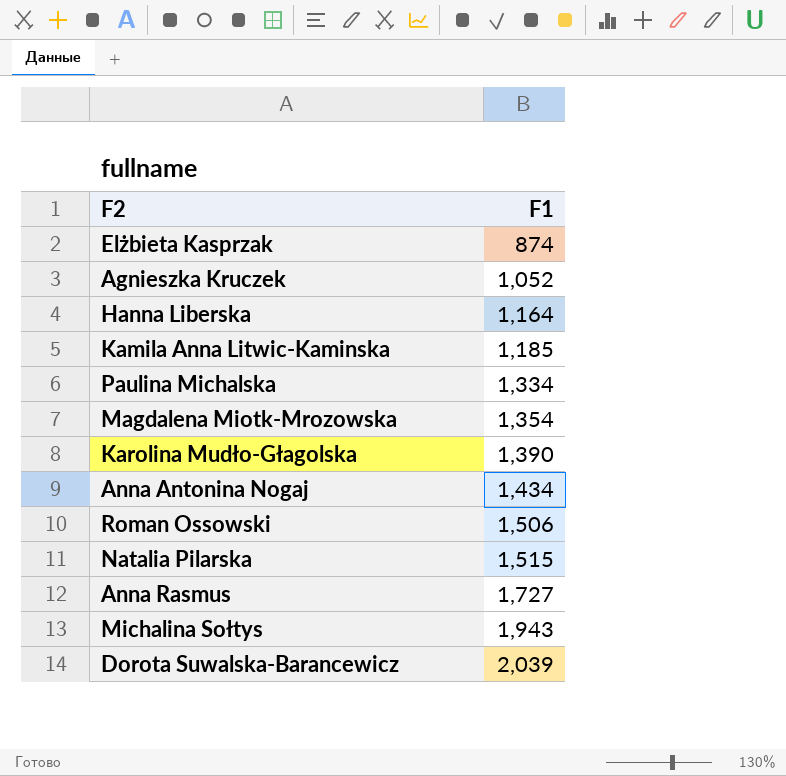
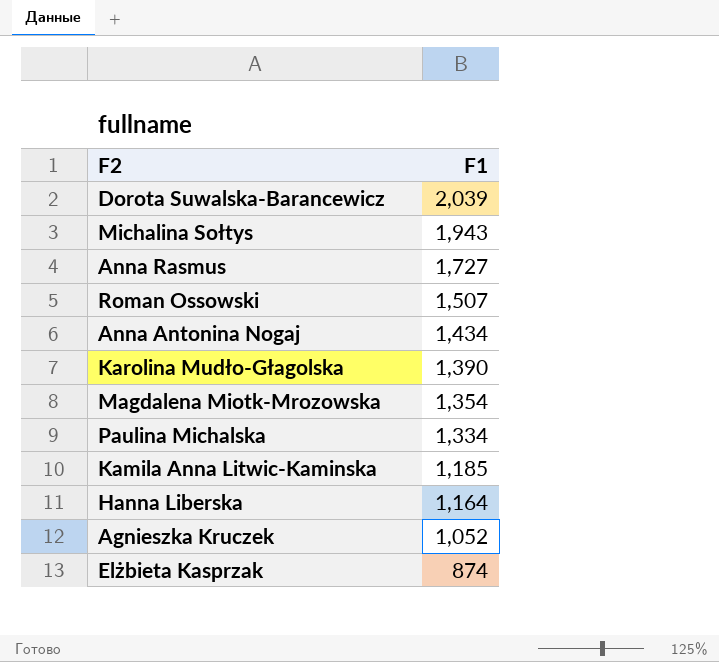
row order: F1 ascending -> F1 descending
row Natalia Pilarska: 1,515 -> none
Roman Ossowski | F1: 1,506 -> 1,507

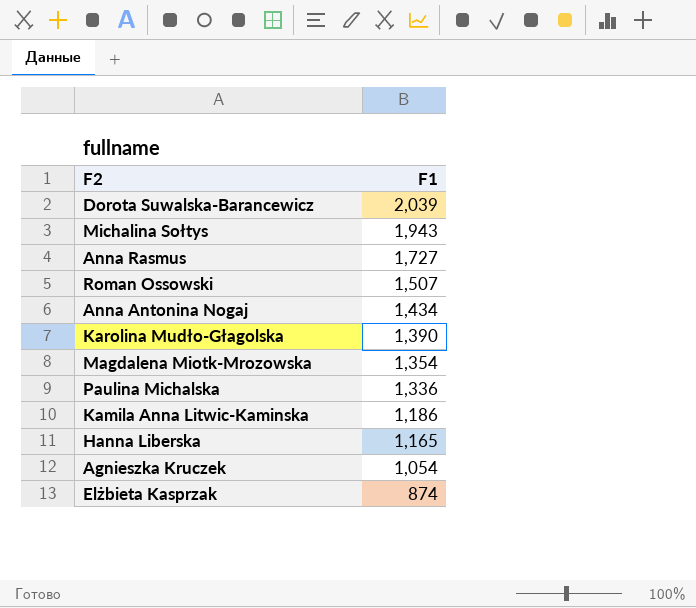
Paulina Michalska | F1: 1,334 -> 1,336
Kamila Anna Litwic-Kaminska | F1: 1,185 -> 1,186
Hanna Liberska | F1: 1,164 -> 1,165
Agnieszka Kruczek | F1: 1,052 -> 1,054

